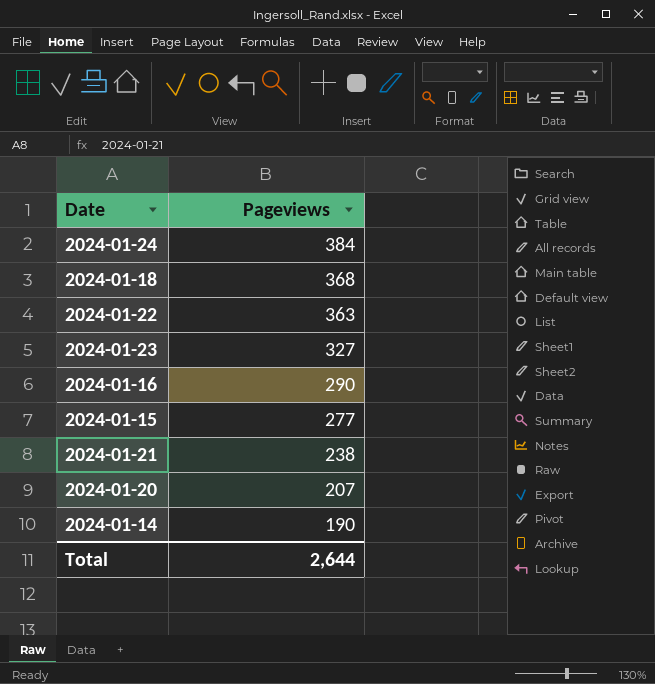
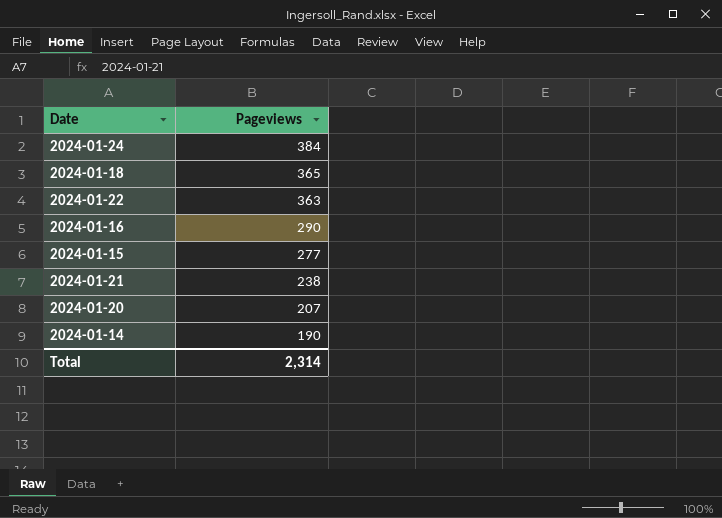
row 2024-01-23: 327 -> none
2024-01-18 | Pageviews: 368 -> 365
Total | Pageviews: 2,644 -> 2,314

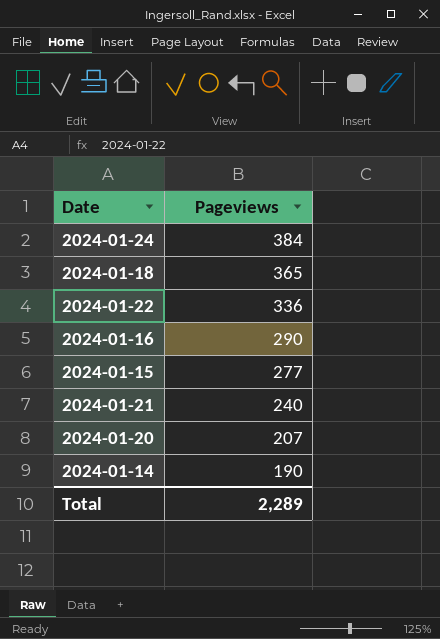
2024-01-22 | Pageviews: 363 -> 336
2024-01-21 | Pageviews: 238 -> 240
Total | Pageviews: 2,314 -> 2,289

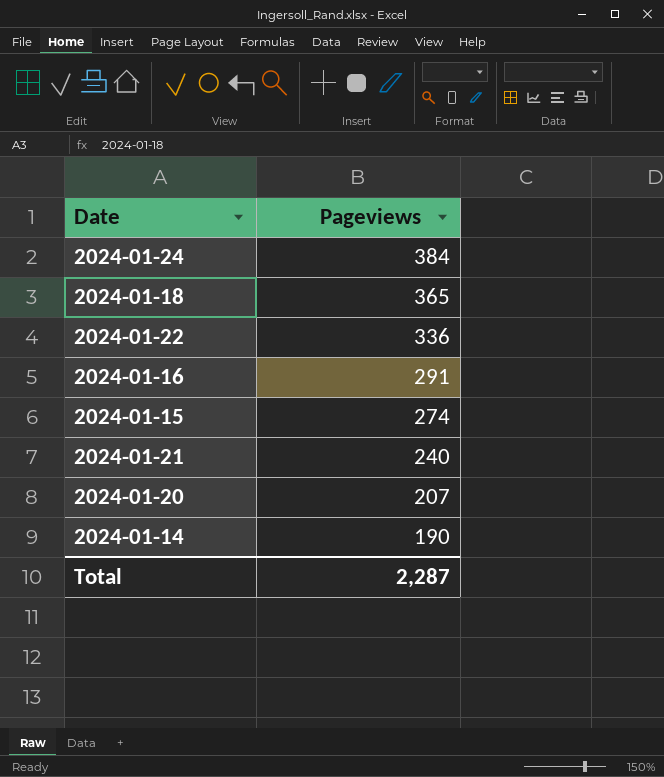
2024-01-16 | Pageviews: 290 -> 291
2024-01-15 | Pageviews: 277 -> 274
Total | Pageviews: 2,289 -> 2,287

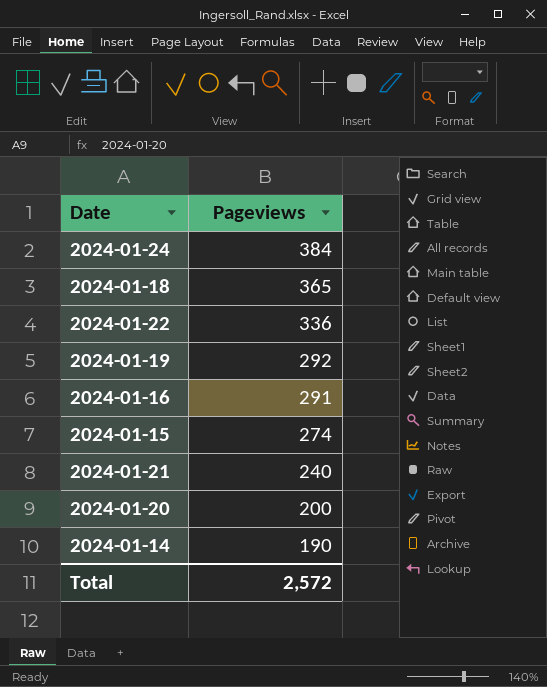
row 2024-01-19: none -> 292
2024-01-20 | Pageviews: 207 -> 200
Total | Pageviews: 2,287 -> 2,572

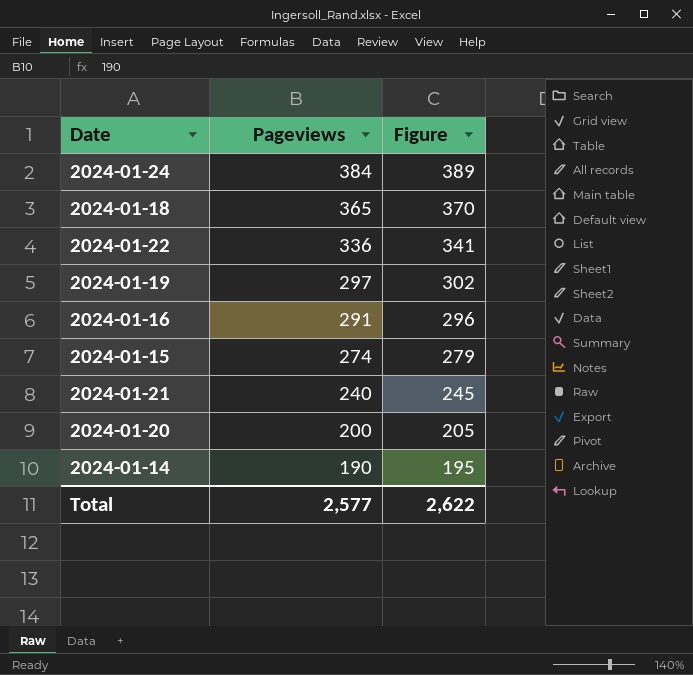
column Figure | formula: none -> [Pageviews] + 5
2024-01-19 | Pageviews: 292 -> 297
Total | Pageviews: 2,572 -> 2,577

